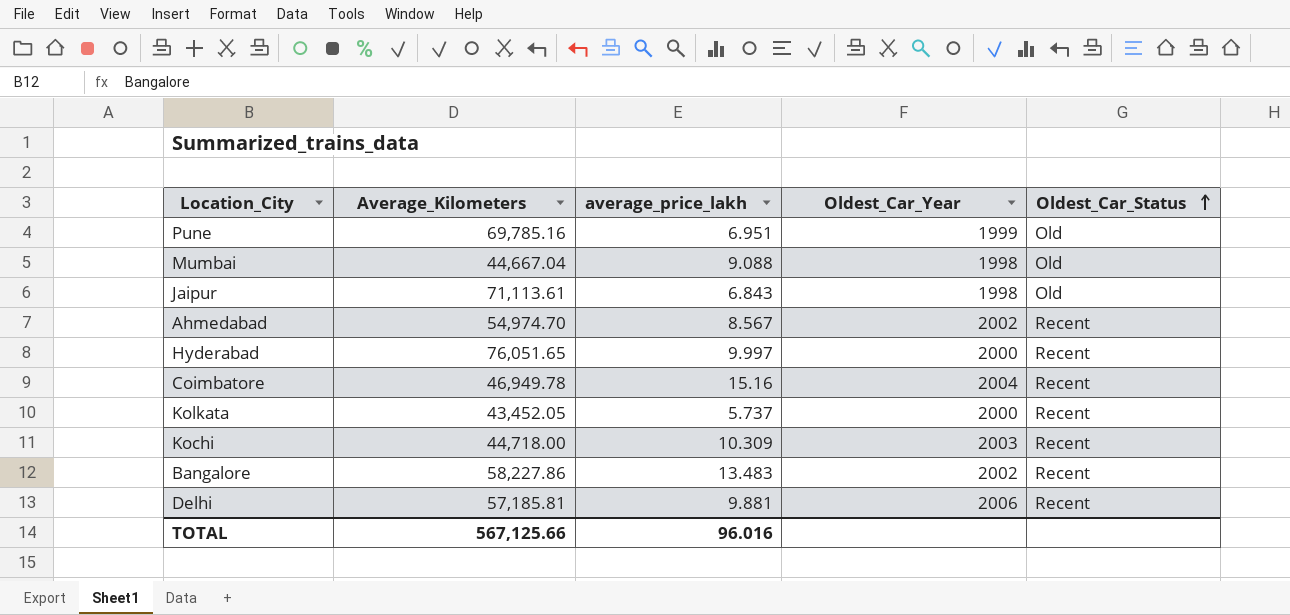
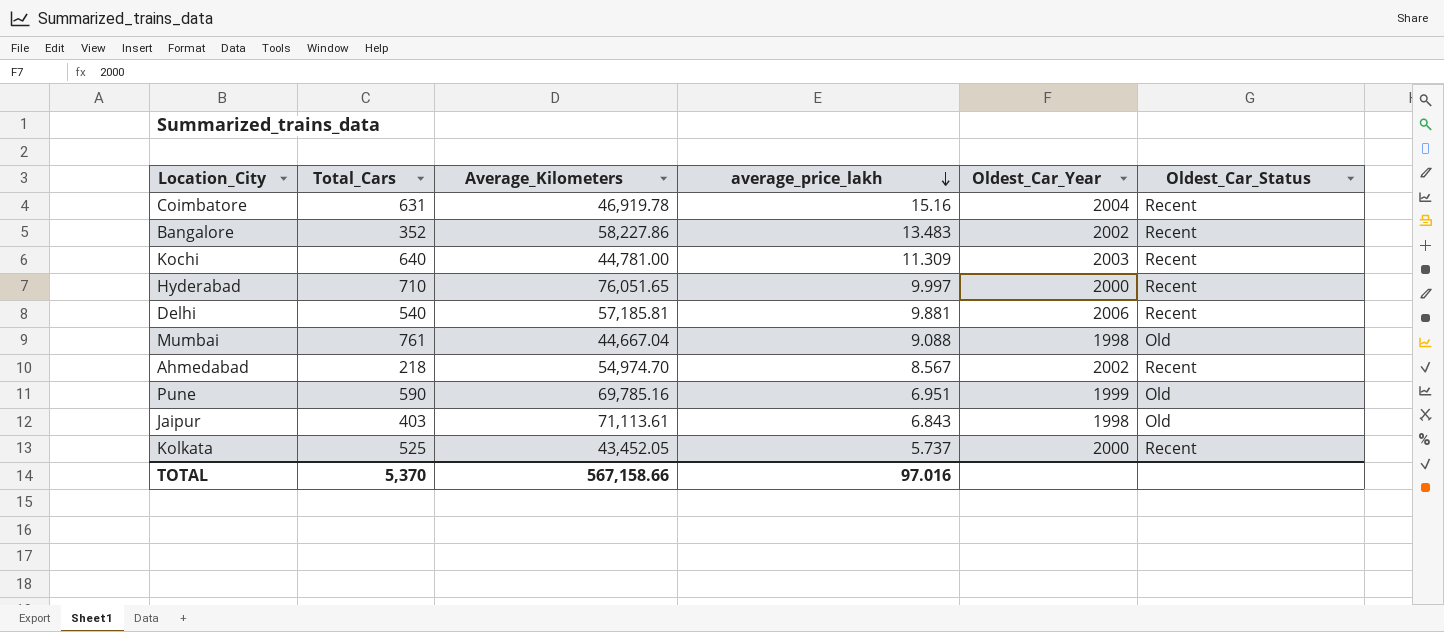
row order: Oldest_Car_Status ascending -> average_price_lakh descending
column Total_Cars | position: none -> 2
Coimbatore | Average_Kilometers: 46,949.78 -> 46,919.78
Kochi | Average_Kilometers: 44,718.00 -> 44,781.00
Kochi | average_price_lakh: 10.309 -> 11.309
TOTAL | Average_Kilometers: 567,125.66 -> 567,158.66
TOTAL | average_price_lakh: 96.016 -> 97.016

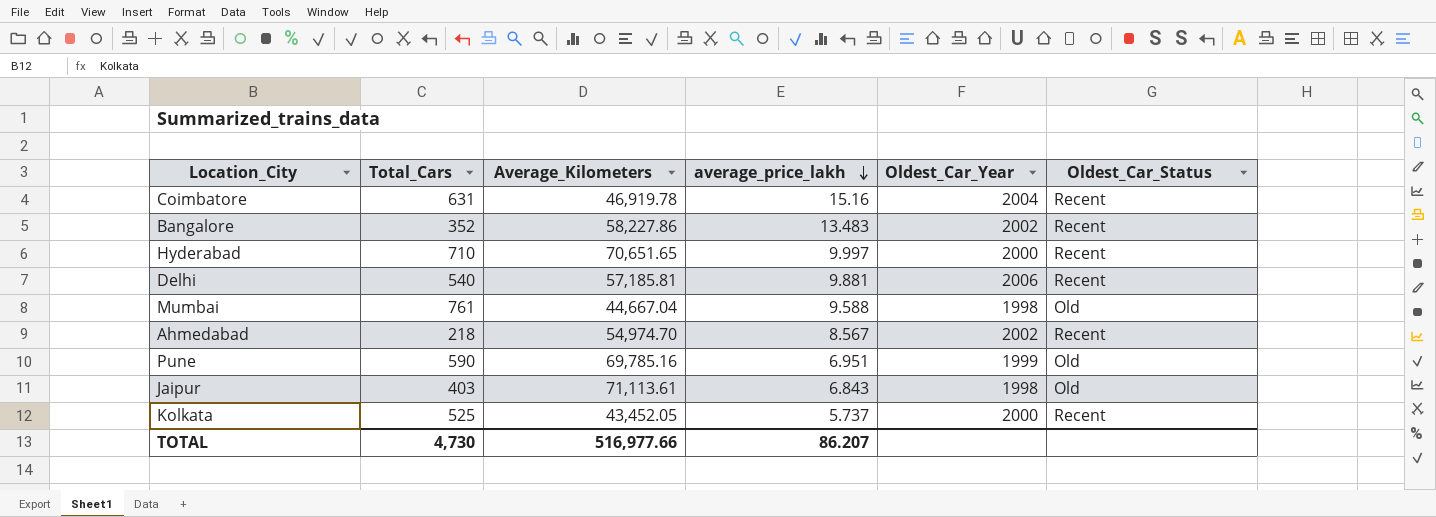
row Kochi: 640 | 44,781.00 | 11.309 | 2003 | Recent -> none
Hyderabad | Average_Kilometers: 76,051.65 -> 70,651.65
Mumbai | average_price_lakh: 9.088 -> 9.588
TOTAL | Total_Cars: 5,370 -> 4,730
TOTAL | Average_Kilometers: 567,158.66 -> 516,977.66
TOTAL | average_price_lakh: 97.016 -> 86.207

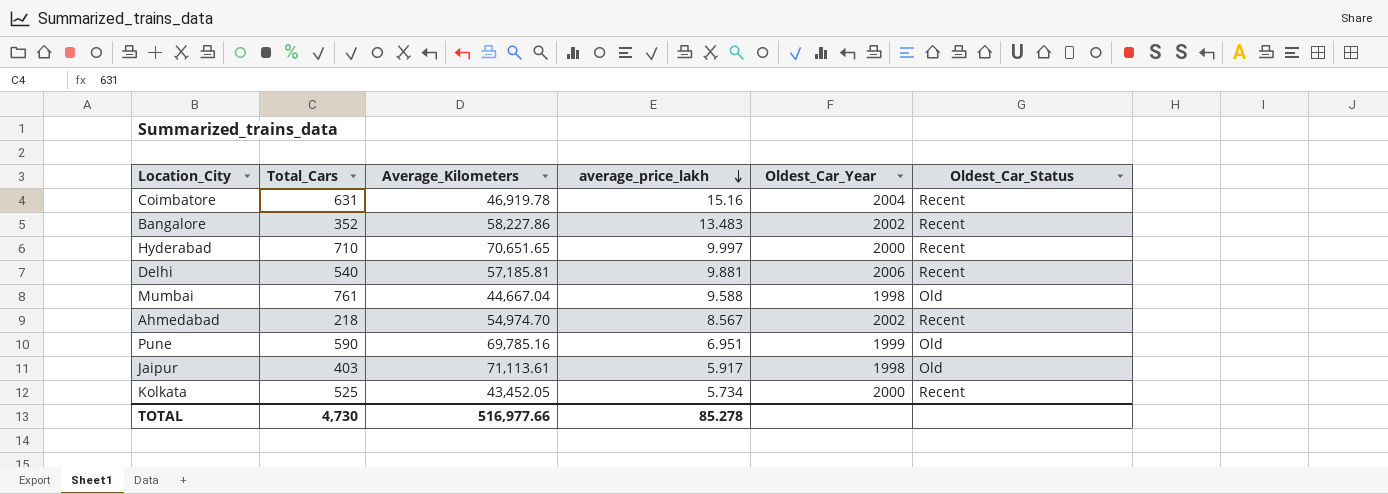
Jaipur | average_price_lakh: 6.843 -> 5.917
Kolkata | average_price_lakh: 5.737 -> 5.734
TOTAL | average_price_lakh: 86.207 -> 85.278

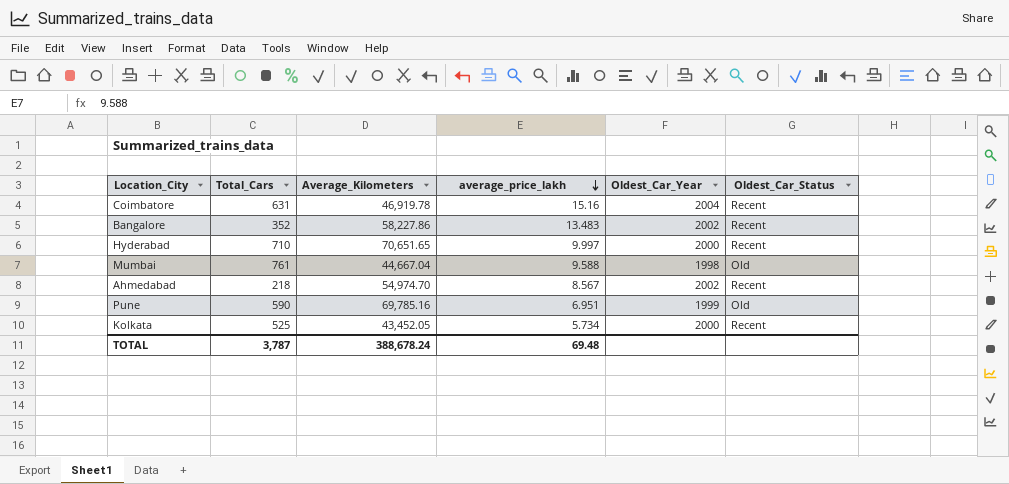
row Delhi: 540 | 57,185.81 | 9.881 | 2006 | Recent -> none
row Jaipur: 403 | 71,113.61 | 5.917 | 1998 | Old -> none
TOTAL | Total_Cars: 4,730 -> 3,787
TOTAL | Average_Kilometers: 516,977.66 -> 388,678.24
TOTAL | average_price_lakh: 85.278 -> 69.48

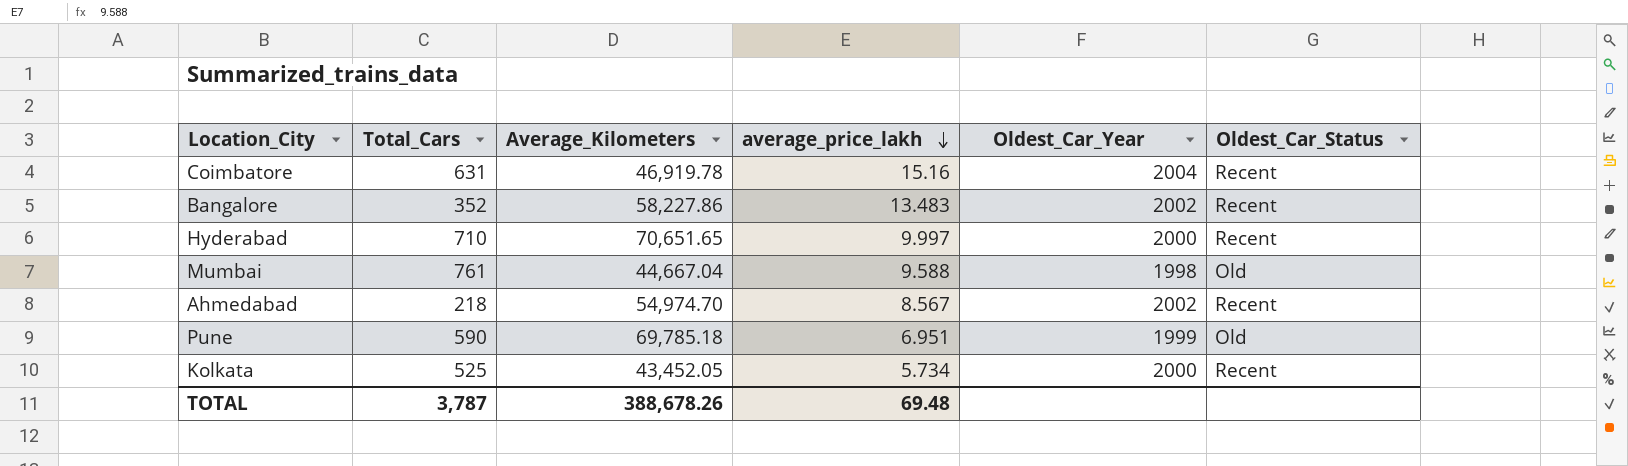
Pune | Average_Kilometers: 69,785.16 -> 69,785.18
TOTAL | Average_Kilometers: 388,678.24 -> 388,678.26

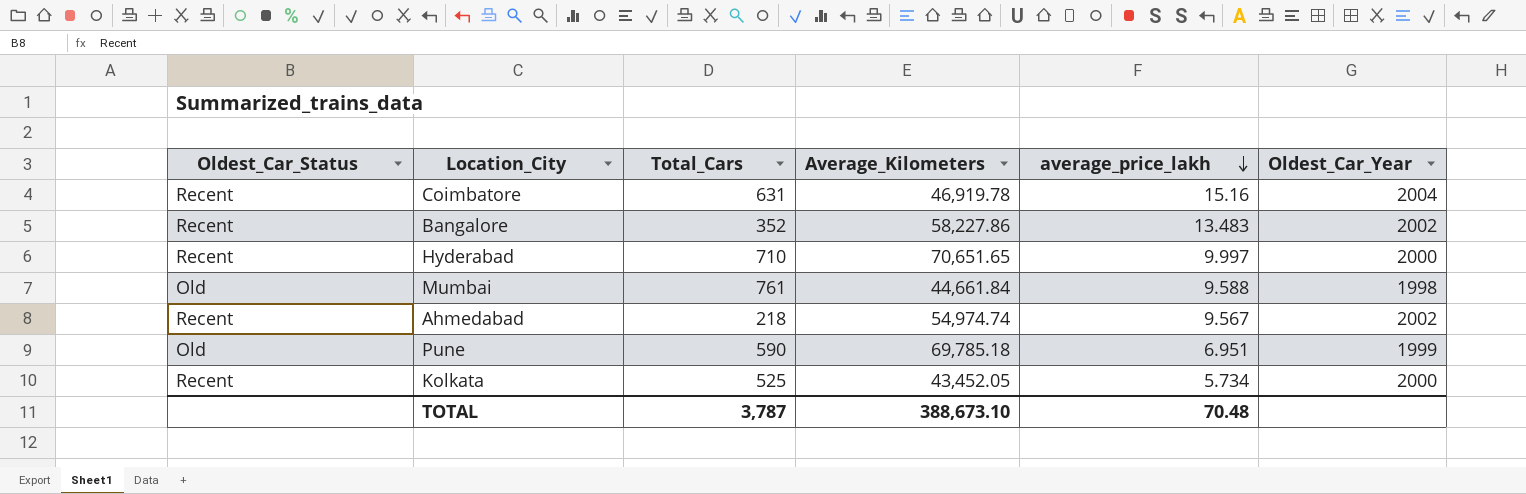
column Oldest_Car_Status | position: 6 -> 1
Mumbai | Average_Kilometers: 44,667.04 -> 44,661.84
Ahmedabad | Average_Kilometers: 54,974.70 -> 54,974.74
Ahmedabad | average_price_lakh: 8.567 -> 9.567
TOTAL | Average_Kilometers: 388,678.26 -> 388,673.10
TOTAL | average_price_lakh: 69.48 -> 70.48

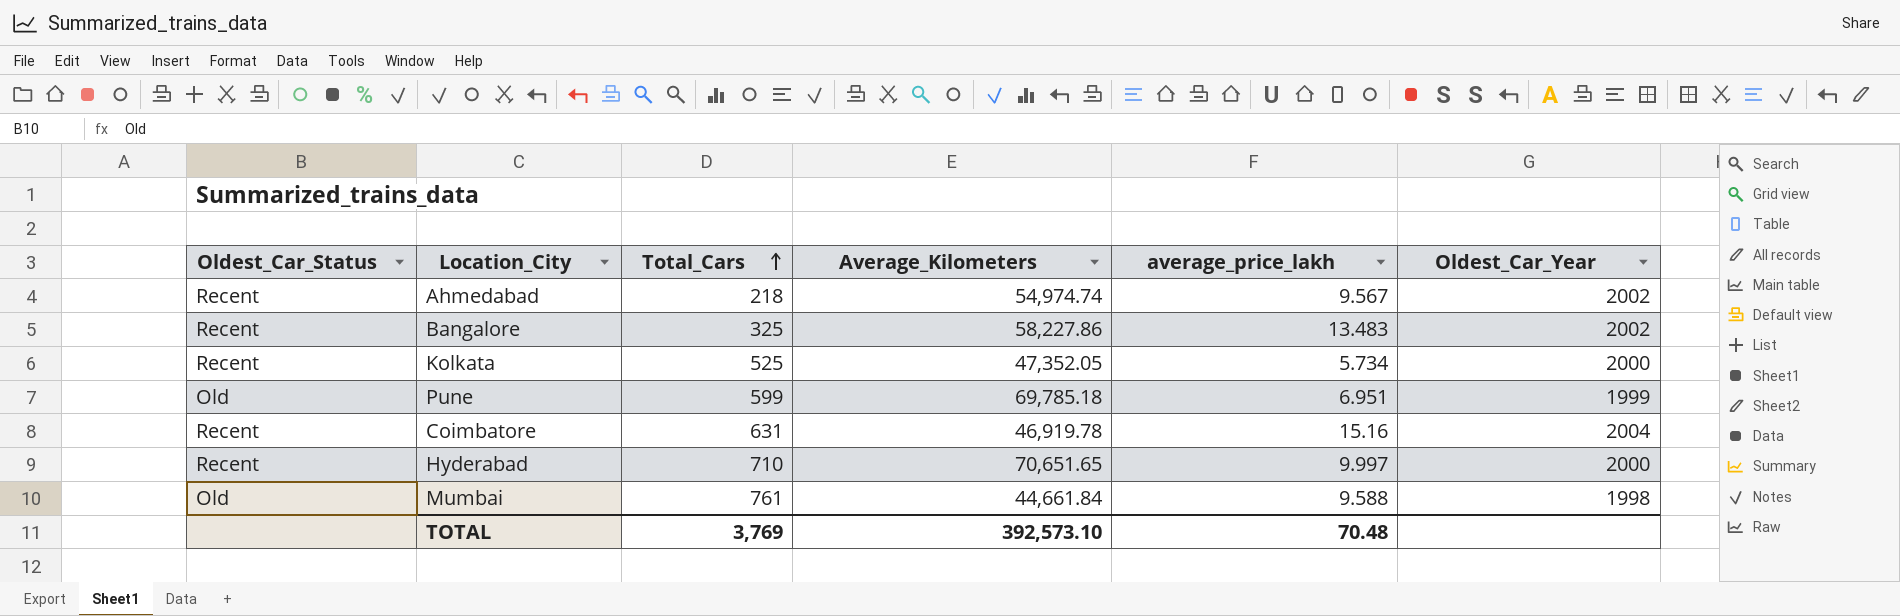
row order: average_price_lakh descending -> Total_Cars ascending
Bangalore | Total_Cars: 352 -> 325
Kolkata | Average_Kilometers: 43,452.05 -> 47,352.05
Pune | Total_Cars: 590 -> 599
TOTAL | Total_Cars: 3,787 -> 3,769
TOTAL | Average_Kilometers: 388,673.10 -> 392,573.10

